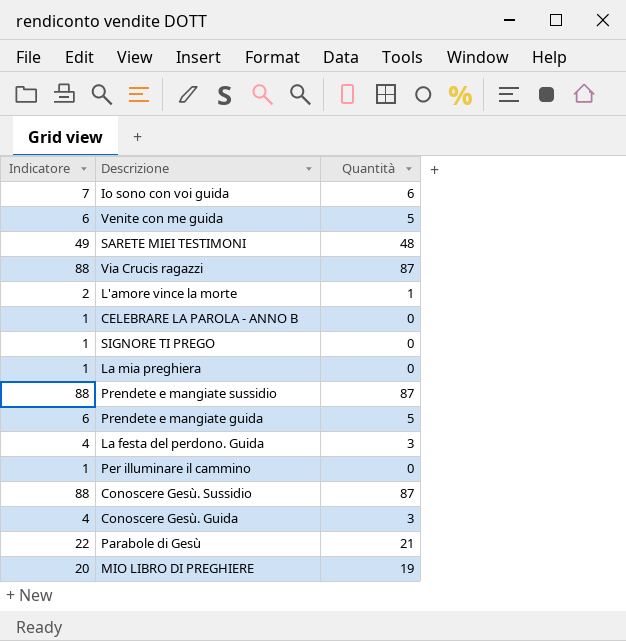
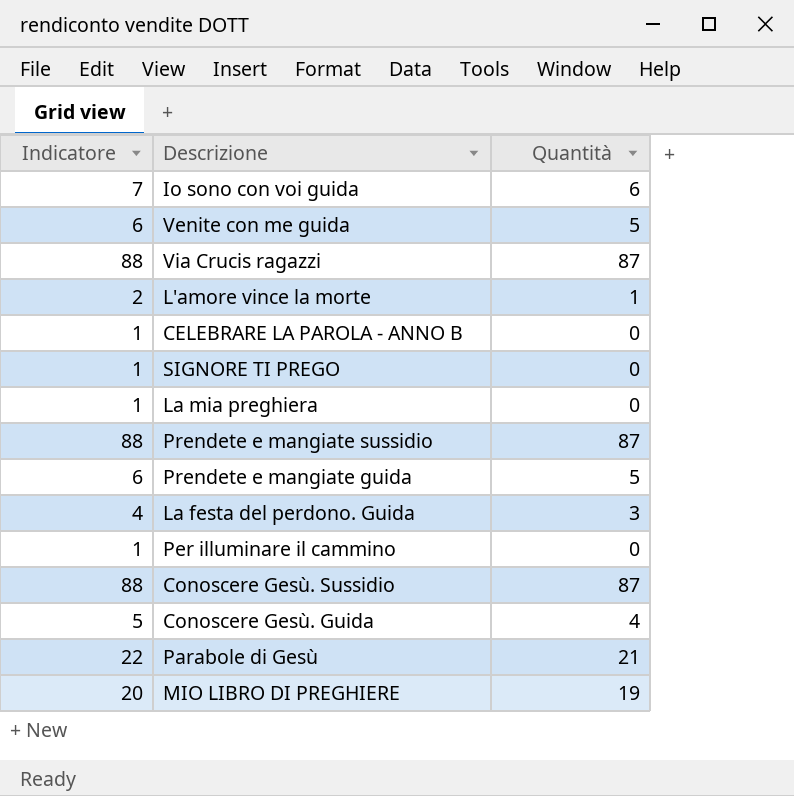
row SARETE MIEI TESTIMONI: 49 | 48 -> none
Conoscere Gesù. Guida | Indicatore: 4 -> 5
Conoscere Gesù. Guida | Quantità: 3 -> 4

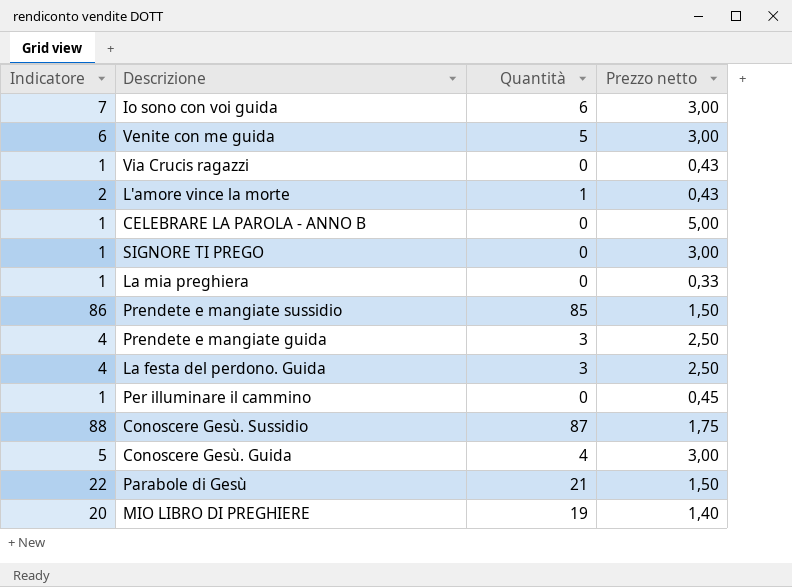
column Prezzo netto | position: none -> 4
Via Crucis ragazzi | Indicatore: 88 -> 1
Via Crucis ragazzi | Quantità: 87 -> 0
Prendete e mangiate sussidio | Indicatore: 88 -> 86
Prendete e mangiate sussidio | Quantità: 87 -> 85
Prendete e mangiate guida | Indicatore: 6 -> 4
Prendete e mangiate guida | Quantità: 5 -> 3

